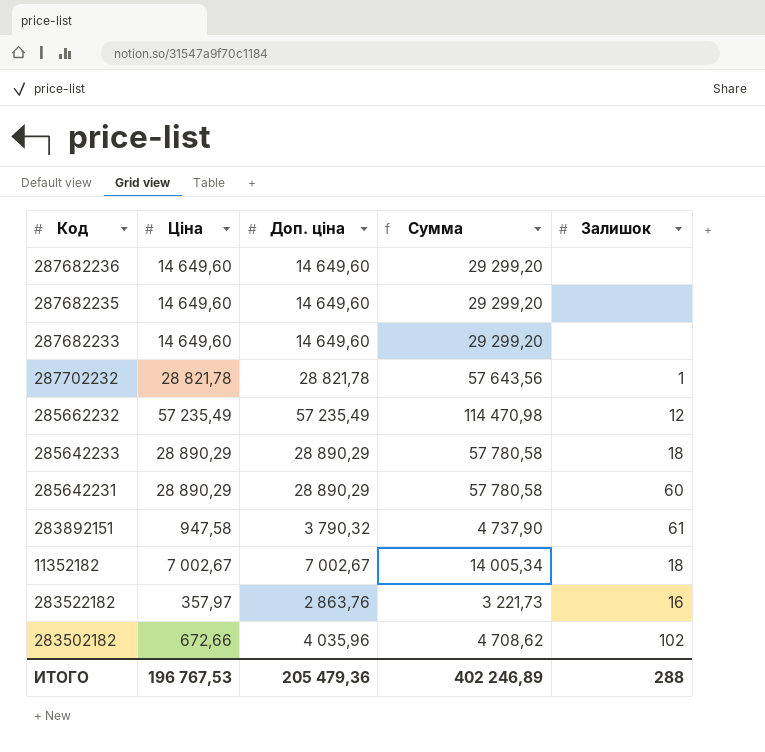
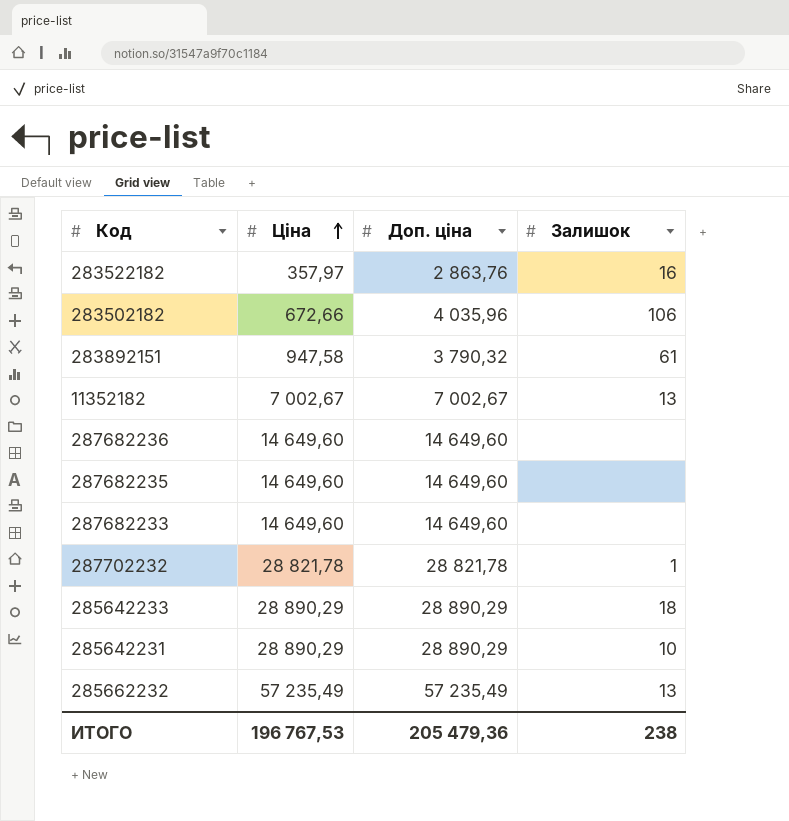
row order: none -> Ціна ascending
column Сумма | formula: [Ціна] + [Доп. ціна] -> none
283502182 | Залишок: 102 -> 106
11352182 | Залишок: 18 -> 13
285642231 | Залишок: 60 -> 10
285662232 | Залишок: 12 -> 13
ИТОГО | Залишок: 288 -> 238

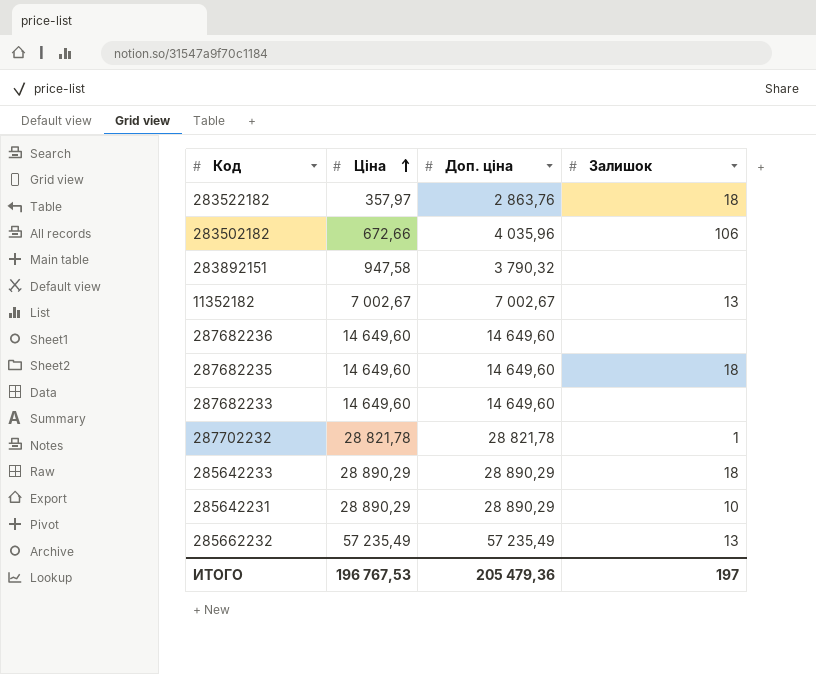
283522182 | Залишок: 16 -> 18
283892151 | Залишок: 61 -> none
287682235 | Залишок: none -> 18
ИТОГО | Залишок: 238 -> 197

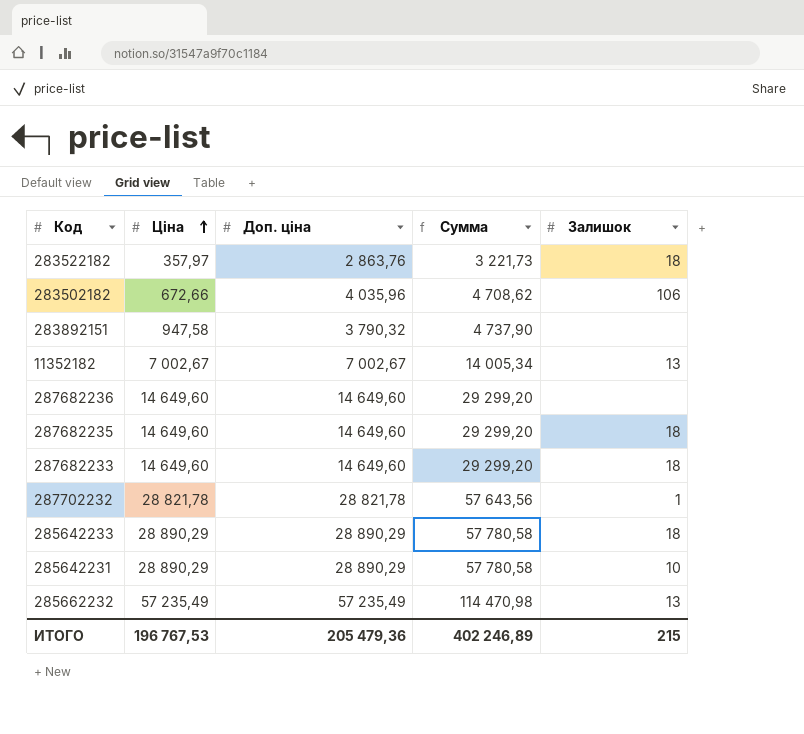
column Сумма | formula: none -> [Ціна] + [Доп. ціна]
287682233 | Залишок: none -> 18
ИТОГО | Залишок: 197 -> 215

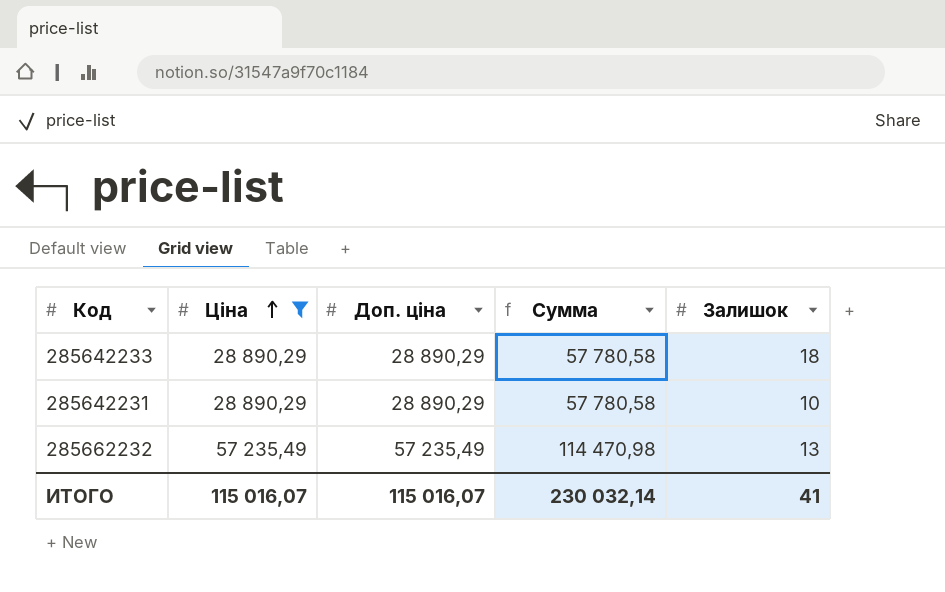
filter: none -> Ціна >= 28 890,29
ИТОГО | Ціна: 196 767,53 -> 115 016,07
ИТОГО | Доп. ціна: 205 479,36 -> 115 016,07
ИТОГО | Сумма: 402 246,89 -> 230 032,14
ИТОГО | Залишок: 215 -> 41

